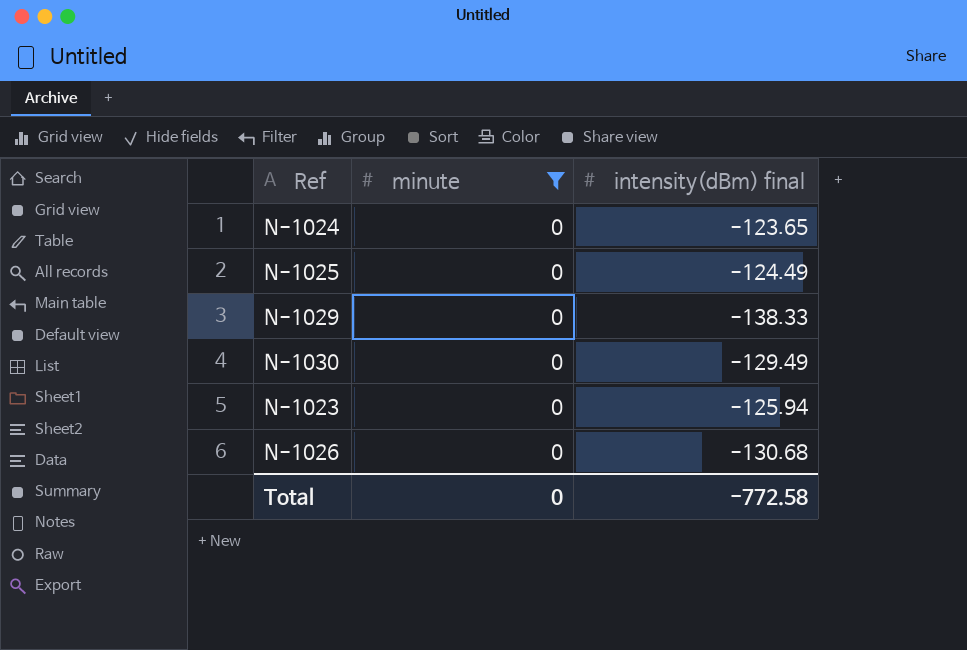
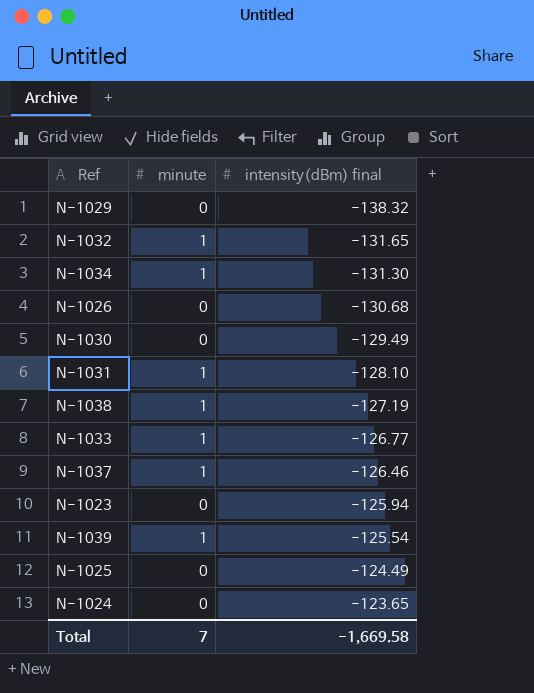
filter: minute = 0 -> none
row order: none -> intensity(dBm) final ascending
N-1029 | intensity(dBm) final: -138.33 -> -138.32
Total | minute: 0 -> 7
Total | intensity(dBm) final: -772.58 -> -1,669.58

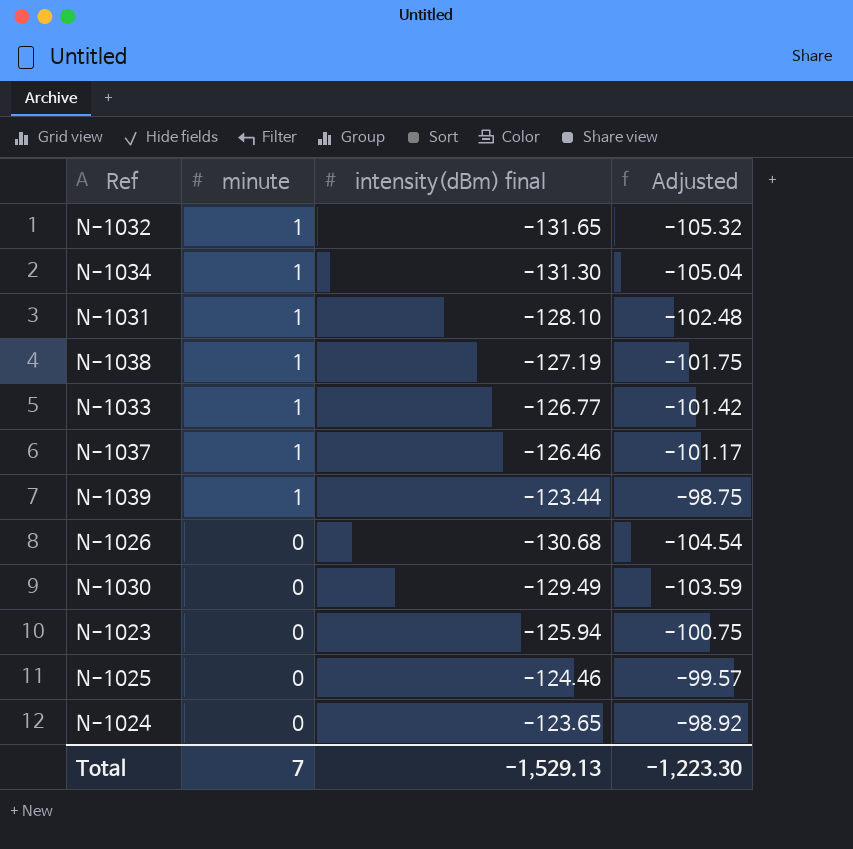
row order: intensity(dBm) final ascending -> minute descending
column Adjusted | formula: none -> [intensity(dBm) final] * 0.8
row N-1029: 0 | -138.32 -> none
N-1039 | intensity(dBm) final: -125.54 -> -123.44
N-1025 | intensity(dBm) final: -124.49 -> -124.46
Total | intensity(dBm) final: -1,669.58 -> -1,529.13

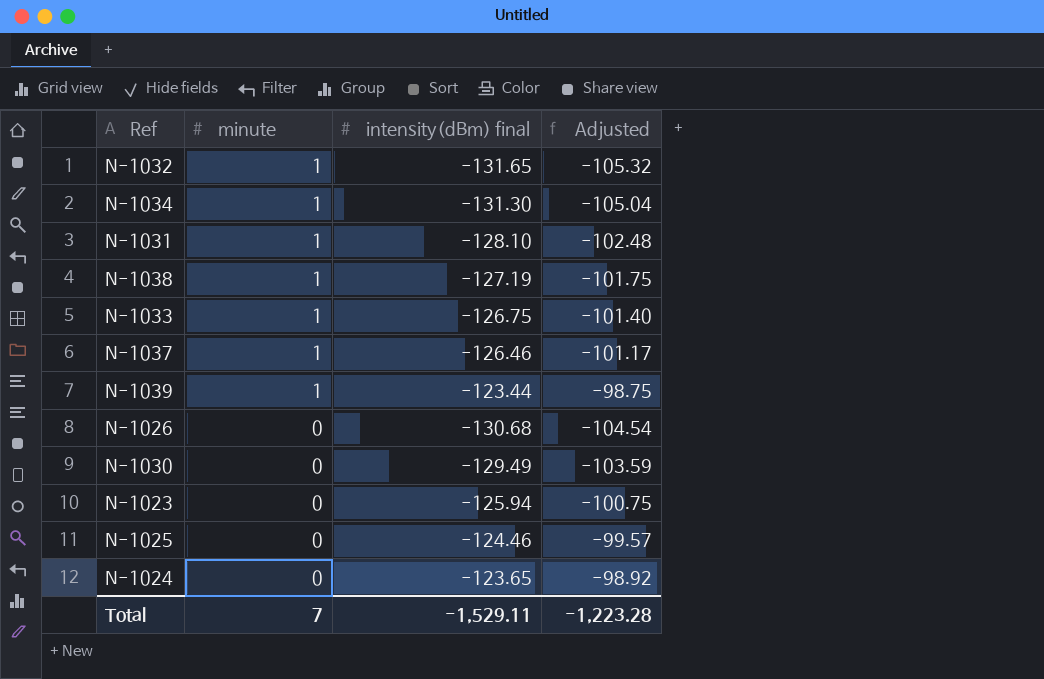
N-1033 | intensity(dBm) final: -126.77 -> -126.75
N-1033 | Adjusted: -101.42 -> -101.40
Total | intensity(dBm) final: -1,529.13 -> -1,529.11
Total | Adjusted: -1,223.30 -> -1,223.28

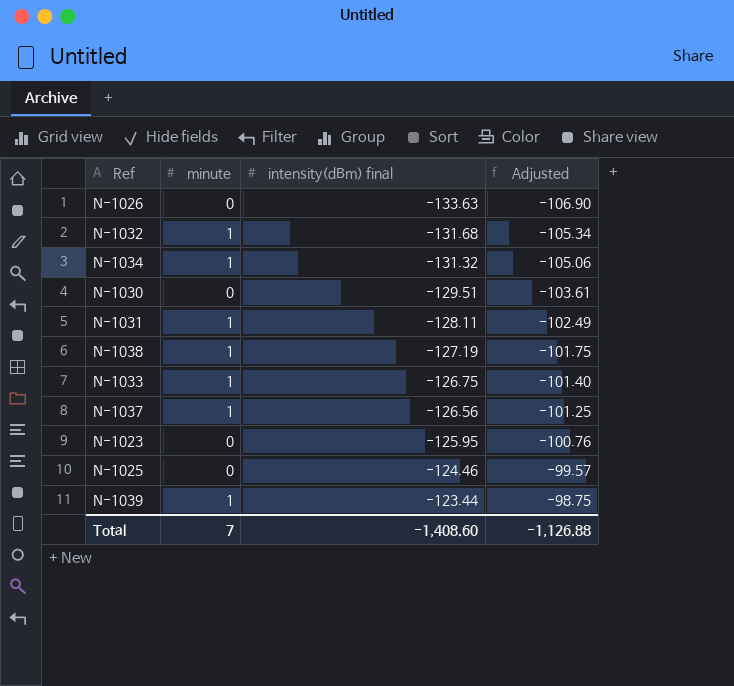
row order: minute descending -> intensity(dBm) final ascending
row N-1024: 0 | -123.65 | -98.92 -> none
N-1026 | intensity(dBm) final: -130.68 -> -133.63
N-1026 | Adjusted: -104.54 -> -106.90
N-1032 | intensity(dBm) final: -131.65 -> -131.68
N-1032 | Adjusted: -105.32 -> -105.34
N-1034 | intensity(dBm) final: -131.30 -> -131.32
N-1034 | Adjusted: -105.04 -> -105.06
N-1030 | intensity(dBm) final: -129.49 -> -129.51
N-1030 | Adjusted: -103.59 -> -103.61
N-1031 | intensity(dBm) final: -128.10 -> -128.11
N-1031 | Adjusted: -102.48 -> -102.49
N-1037 | intensity(dBm) final: -126.46 -> -126.56
N-1037 | Adjusted: -101.17 -> -101.25
N-1023 | intensity(dBm) final: -125.94 -> -125.95
N-1023 | Adjusted: -100.75 -> -100.76
Total | intensity(dBm) final: -1,529.11 -> -1,408.60
Total | Adjusted: -1,223.28 -> -1,126.88

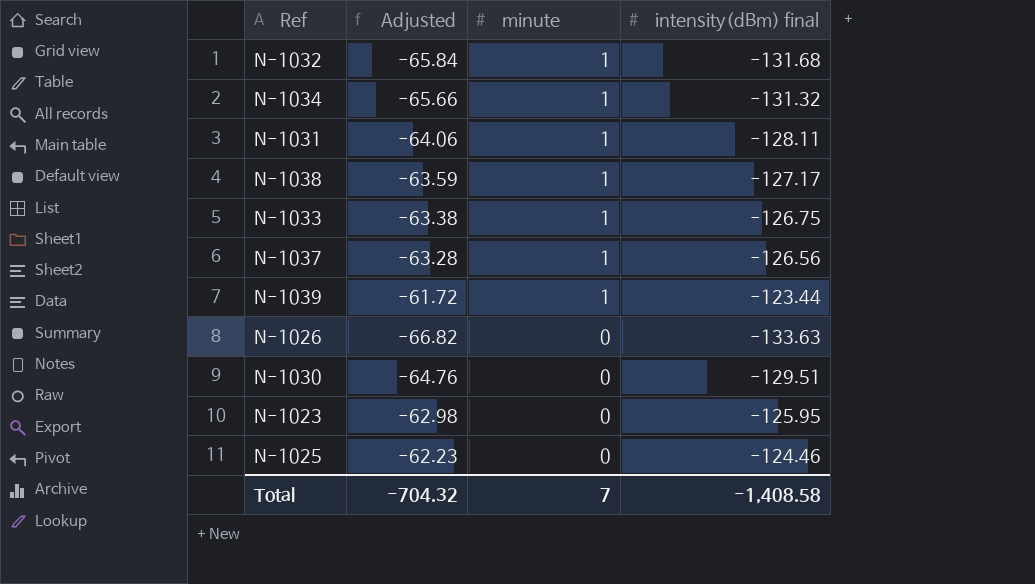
row order: intensity(dBm) final ascending -> minute descending
column Adjusted | formula: [intensity(dBm) final] * 0.8 -> [intensity(dBm) final] * 0.5
column Adjusted | position: 4 -> 2
N-1038 | intensity(dBm) final: -127.19 -> -127.17
Total | Adjusted: -1,126.88 -> -704.32
Total | intensity(dBm) final: -1,408.60 -> -1,408.58

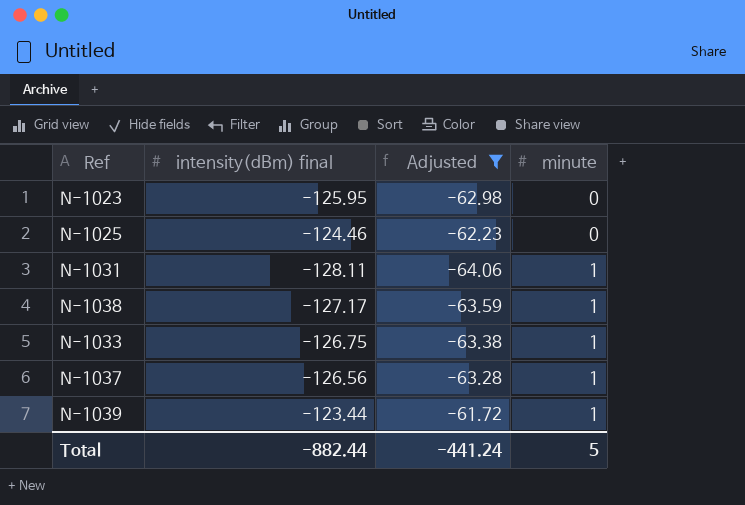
filter: none -> Adjusted >= -64.06
row order: minute descending -> minute ascending
column intensity(dBm) final | position: 4 -> 2
Total | intensity(dBm) final: -1,408.58 -> -882.44
Total | Adjusted: -704.32 -> -441.24
Total | minute: 7 -> 5

